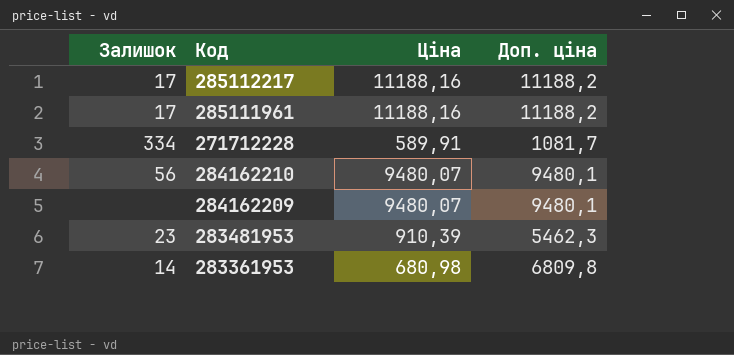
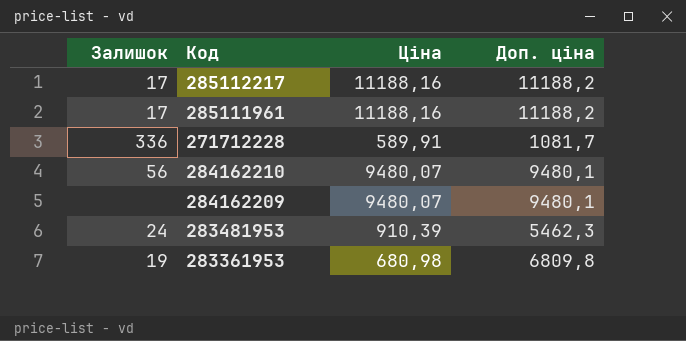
271712228 | Залишок: 334 -> 336
283481953 | Залишок: 23 -> 24
283361953 | Залишок: 14 -> 19

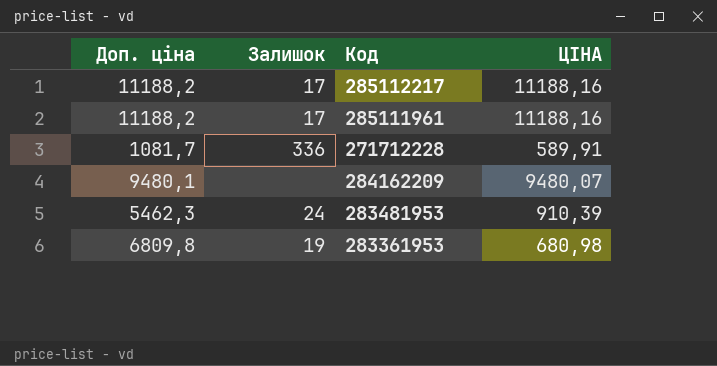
column Доп. ціна | position: 4 -> 1
column name: Ціна -> ЦІНА
row 284162210: 56 | 9480,07 | 9480,1 -> none

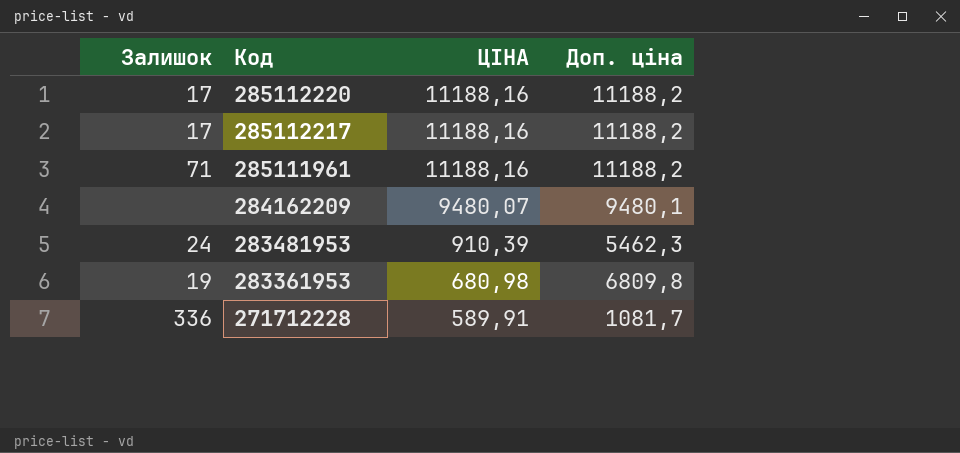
row order: none -> Код descending
column Доп. ціна | position: 1 -> 4
row 285112220: none -> 17 | 11188,16 | 11188,2
285111961 | Залишок: 17 -> 71

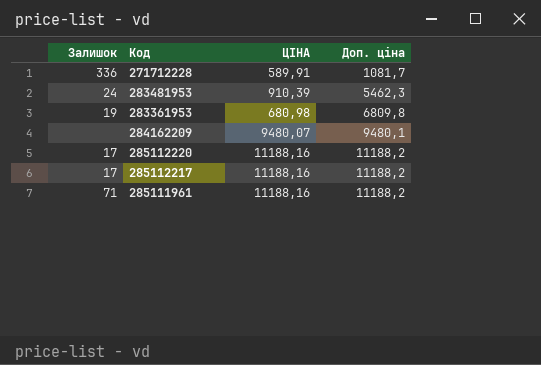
row order: Код descending -> Доп. ціна ascending

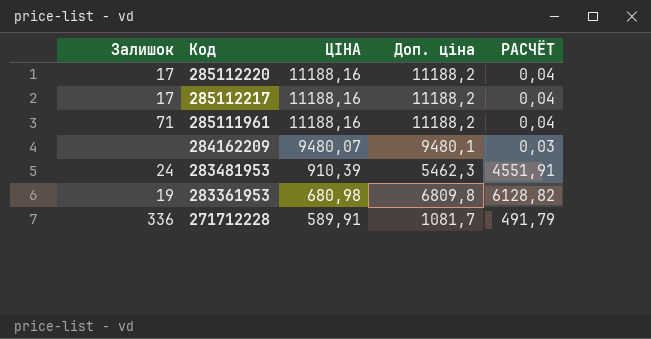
row order: Доп. ціна ascending -> Код descending
column РАСЧЁТ | formula: none -> [Доп. ціна] - [ЦІНА]

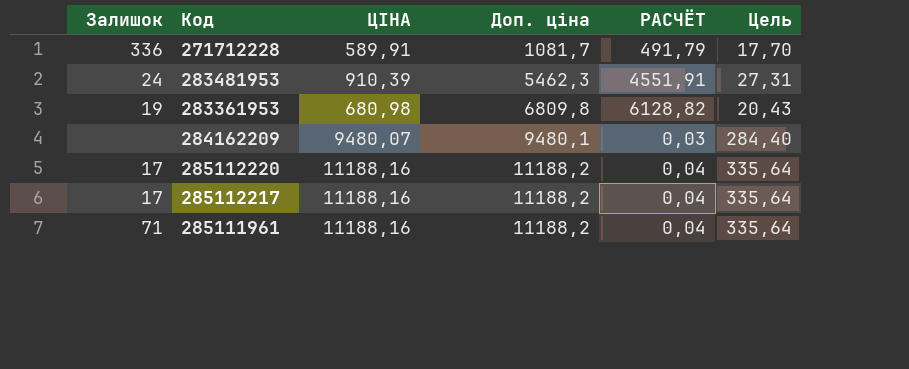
row order: Код descending -> Доп. ціна ascending
column Цель | formula: none -> [ЦІНА] * 0,03

